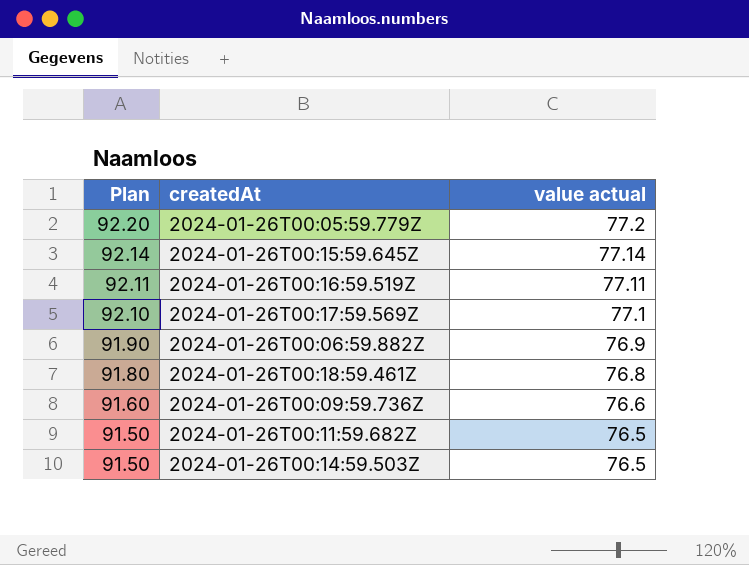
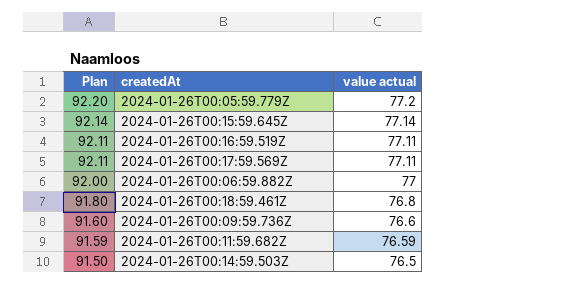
2024-01-26T00:17:59.569Z | Plan: 92.10 -> 92.11
2024-01-26T00:17:59.569Z | value actual: 77.1 -> 77.11
2024-01-26T00:06:59.882Z | Plan: 91.90 -> 92.00
2024-01-26T00:06:59.882Z | value actual: 76.9 -> 77
2024-01-26T00:11:59.682Z | Plan: 91.50 -> 91.59
2024-01-26T00:11:59.682Z | value actual: 76.5 -> 76.59

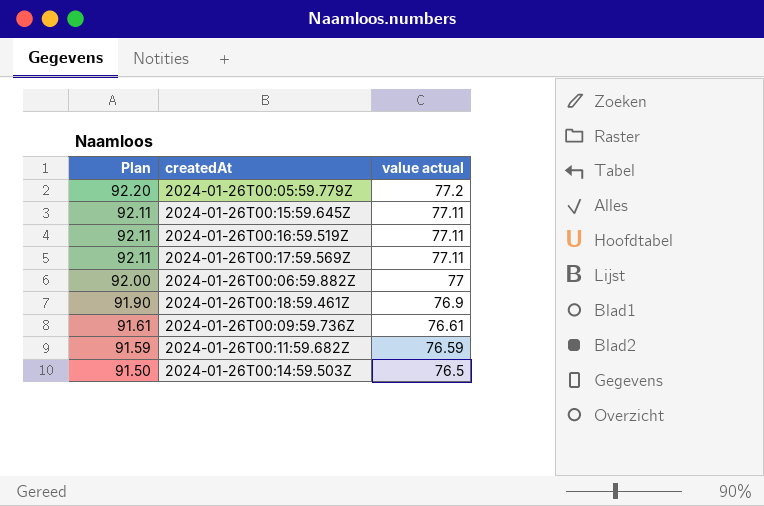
2024-01-26T00:15:59.645Z | Plan: 92.14 -> 92.11
2024-01-26T00:15:59.645Z | value actual: 77.14 -> 77.11
2024-01-26T00:18:59.461Z | Plan: 91.80 -> 91.90
2024-01-26T00:18:59.461Z | value actual: 76.8 -> 76.9
2024-01-26T00:09:59.736Z | Plan: 91.60 -> 91.61
2024-01-26T00:09:59.736Z | value actual: 76.6 -> 76.61

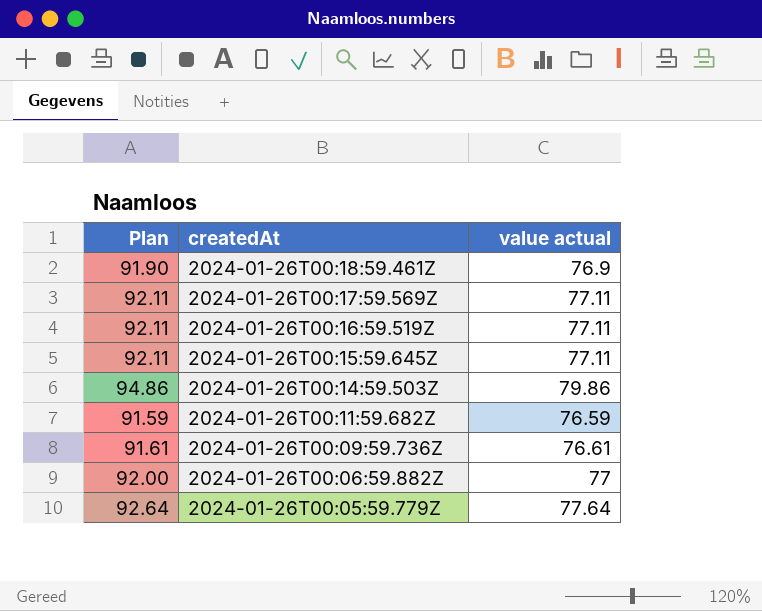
row order: Plan descending -> createdAt descending
2024-01-26T00:14:59.503Z | Plan: 91.50 -> 94.86
2024-01-26T00:14:59.503Z | value actual: 76.5 -> 79.86
2024-01-26T00:05:59.779Z | Plan: 92.20 -> 92.64
2024-01-26T00:05:59.779Z | value actual: 77.2 -> 77.64

